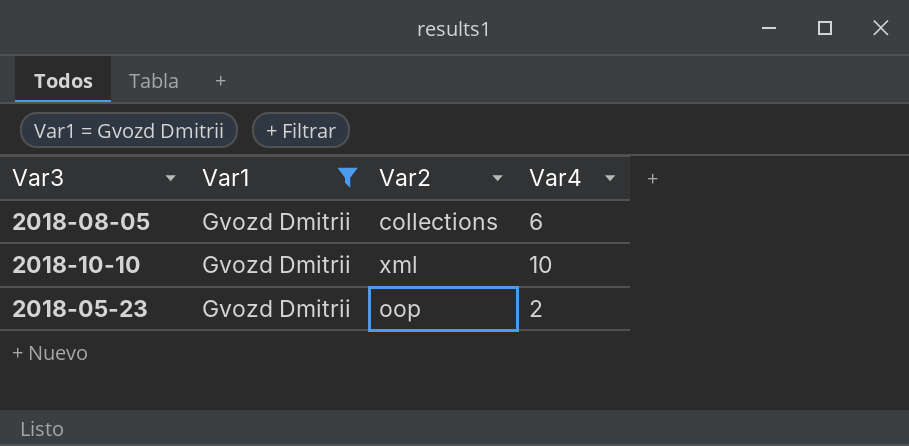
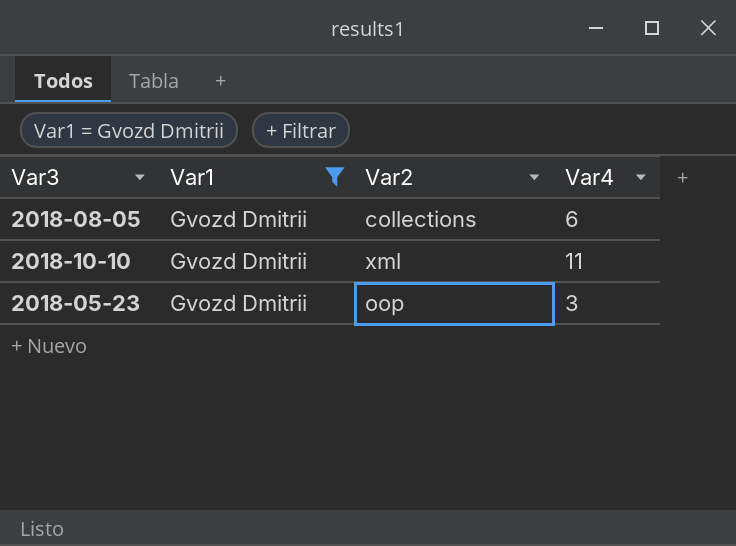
2018-10-10 | Var4: 10 -> 11
2018-05-23 | Var4: 2 -> 3

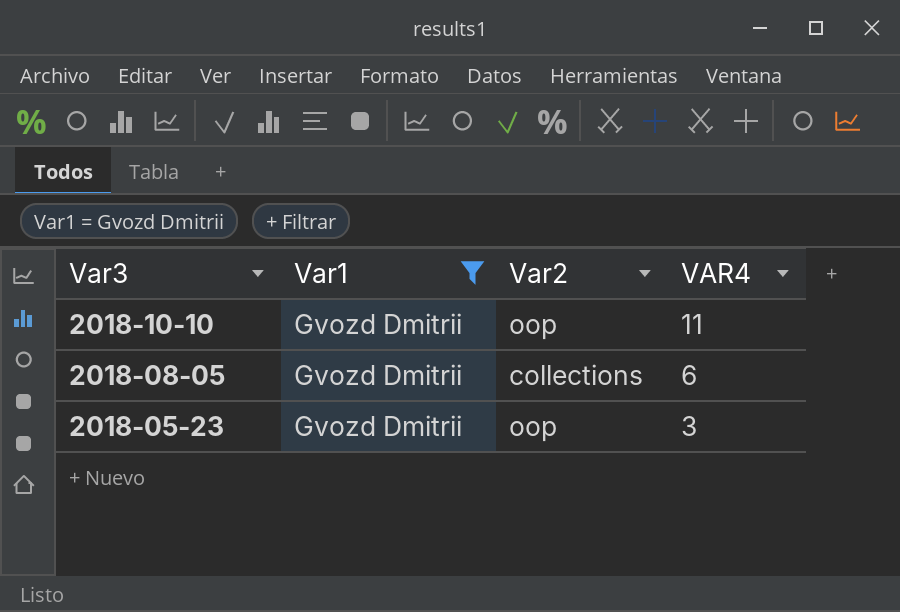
row order: none -> Var3 descending
column name: Var4 -> VAR4
2018-10-10 | Var2: xml -> oop

